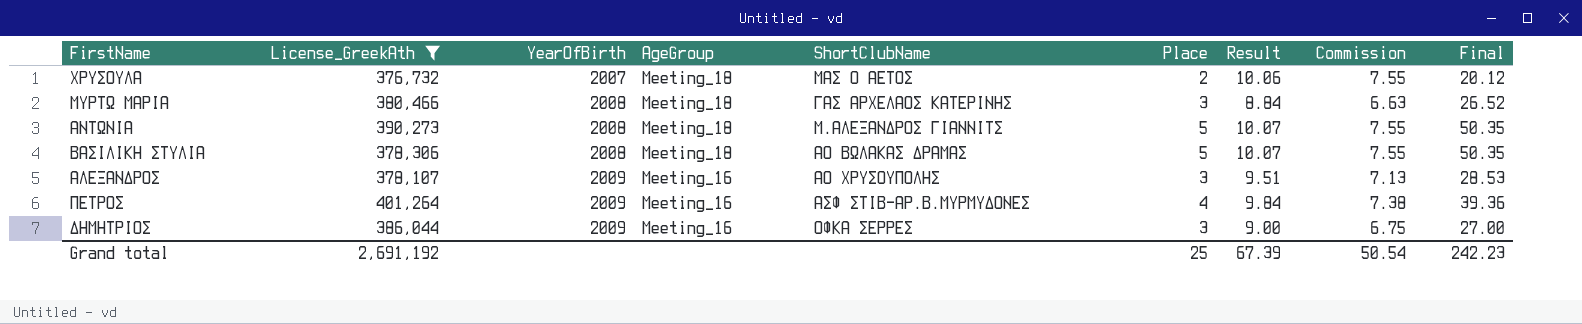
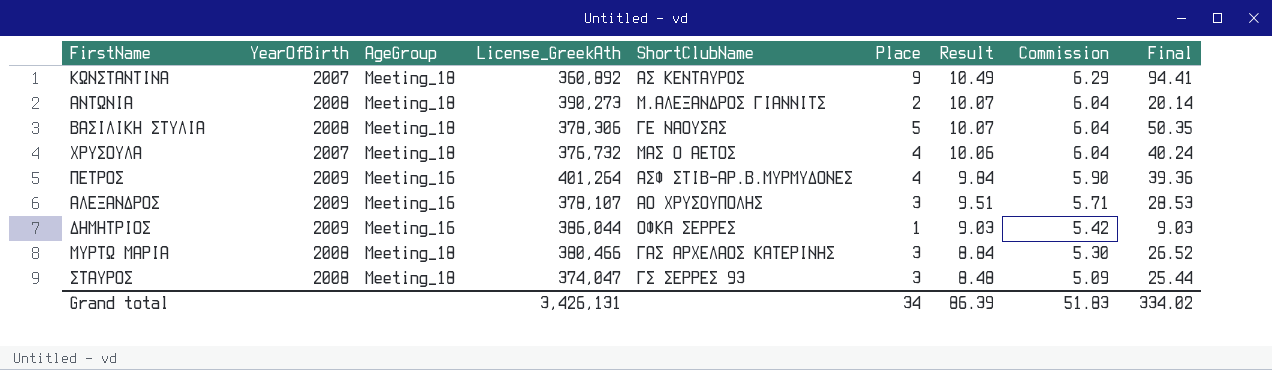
filter: License_GreekAth >= 376,732 -> none
row order: YearOfBirth ascending -> Result descending
column License_GreekAth | position: 2 -> 4
column Commission | formula: [Result] * 0.75 -> [Result] * 0.6
ΑΝΤΩΝΙΑ | Place: 5 -> 2
ΑΝΤΩΝΙΑ | Final: 50.35 -> 20.14
ΒΑΣΙΛΙΚΗ ΣΤΥΛΙΑ | ShortClubName: ΑΟ ΒΩΛΑΚΑΣ ΔΡΑΜΑΣ -> ΓΕ ΝΑΟΥΣΑΣ
ΧΡΥΣΟΥΛΑ | Place: 2 -> 4
ΧΡΥΣΟΥΛΑ | Final: 20.12 -> 40.24
ΔΗΜΗΤΡΙΟΣ | Place: 3 -> 1
ΔΗΜΗΤΡΙΟΣ | Result: 9.00 -> 9.03
ΔΗΜΗΤΡΙΟΣ | Final: 27.00 -> 9.03
Grand total | License_GreekAth: 2,691,192 -> 3,426,131
Grand total | Place: 25 -> 34
Grand total | Result: 67.39 -> 86.39
Grand total | Commission: 50.54 -> 51.83
Grand total | Final: 242.23 -> 334.02

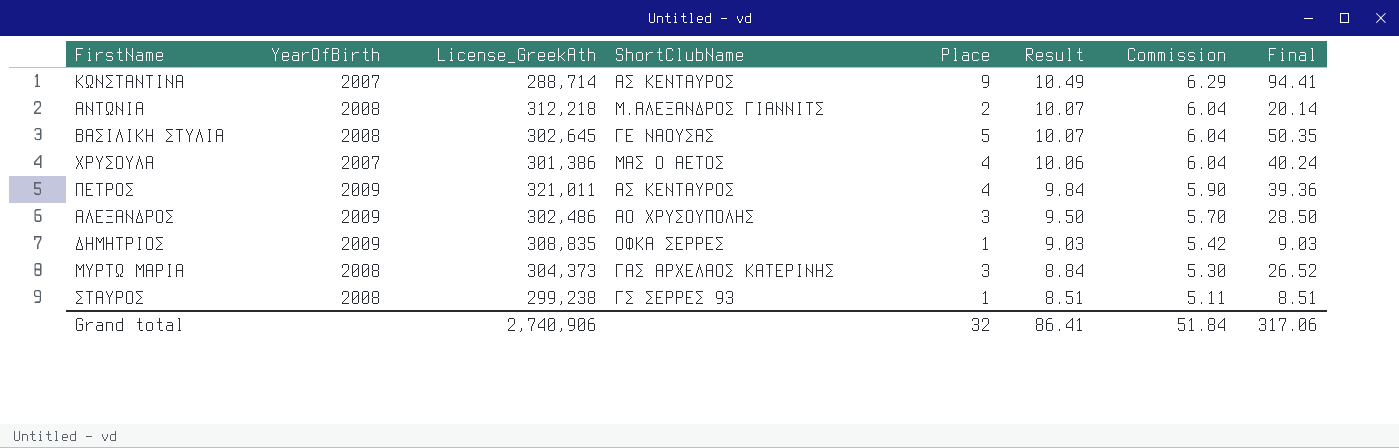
column AgeGroup | position: 3 -> none
ΚΩΝΣΤΑΝΤΙΝΑ | License_GreekAth: 360,892 -> 288,714
ΑΝΤΩΝΙΑ | License_GreekAth: 390,273 -> 312,218
ΒΑΣΙΛΙΚΗ ΣΤΥΛΙΑ | License_GreekAth: 378,306 -> 302,645
ΧΡΥΣΟΥΛΑ | License_GreekAth: 376,732 -> 301,386
ΠΕΤΡΟΣ | License_GreekAth: 401,264 -> 321,011
ΠΕΤΡΟΣ | ShortClubName: ΑΣΦ ΣΤΙΒ-ΑΡ.Β.ΜΥΡΜΥΔΟΝΕΣ -> ΑΣ ΚΕΝΤΑΥΡΟΣ
ΑΛΕΞΑΝΔΡΟΣ | License_GreekAth: 378,107 -> 302,486
ΑΛΕΞΑΝΔΡΟΣ | Result: 9.51 -> 9.50
ΑΛΕΞΑΝΔΡΟΣ | Commission: 5.71 -> 5.70
ΑΛΕΞΑΝΔΡΟΣ | Final: 28.53 -> 28.50
ΔΗΜΗΤΡΙΟΣ | License_GreekAth: 386,044 -> 308,835
ΜΥΡΤΩ ΜΑΡΙΑ | License_GreekAth: 380,466 -> 304,373
ΣΤΑΥΡΟΣ | License_GreekAth: 374,047 -> 299,238
ΣΤΑΥΡΟΣ | Place: 3 -> 1
ΣΤΑΥΡΟΣ | Result: 8.48 -> 8.51
ΣΤΑΥΡΟΣ | Commission: 5.09 -> 5.11
ΣΤΑΥΡΟΣ | Final: 25.44 -> 8.51
Grand total | License_GreekAth: 3,426,131 -> 2,740,906
Grand total | Place: 34 -> 32
Grand total | Result: 86.39 -> 86.41
Grand total | Commission: 51.83 -> 51.84
Grand total | Final: 334.02 -> 317.06

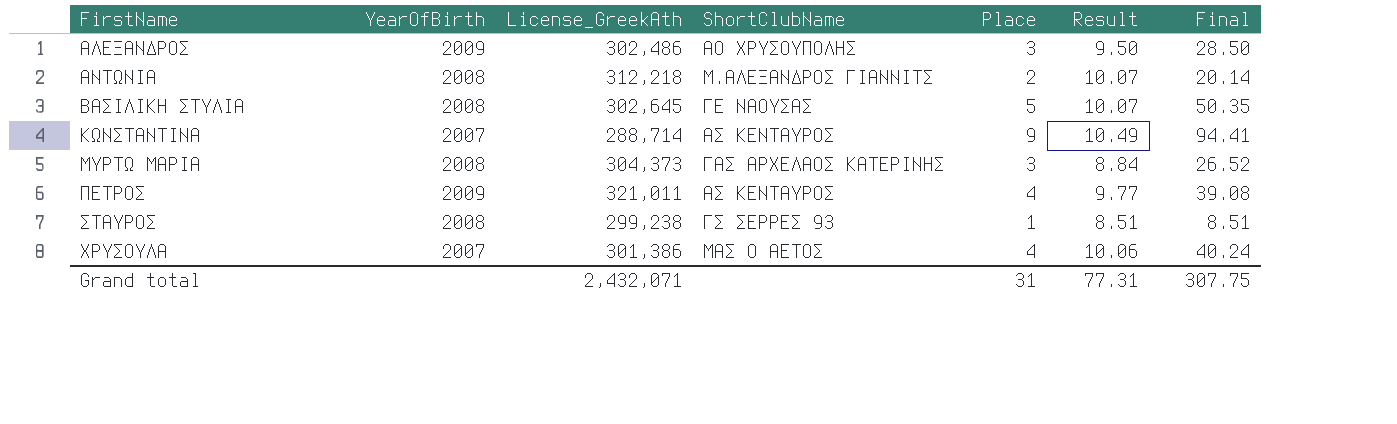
row order: Result descending -> FirstName ascending
column Commission | formula: [Result] * 0.6 -> none
row ΔΗΜΗΤΡΙΟΣ: 2009 | 308,835 | ΟΦΚΑ ΣΕΡΡΕΣ | 1 | 9.03 | 5.42 | 9.03 -> none
ΠΕΤΡΟΣ | Result: 9.84 -> 9.77
ΠΕΤΡΟΣ | Final: 39.36 -> 39.08
Grand total | License_GreekAth: 2,740,906 -> 2,432,071
Grand total | Place: 32 -> 31
Grand total | Result: 86.41 -> 77.31
Grand total | Final: 317.06 -> 307.75

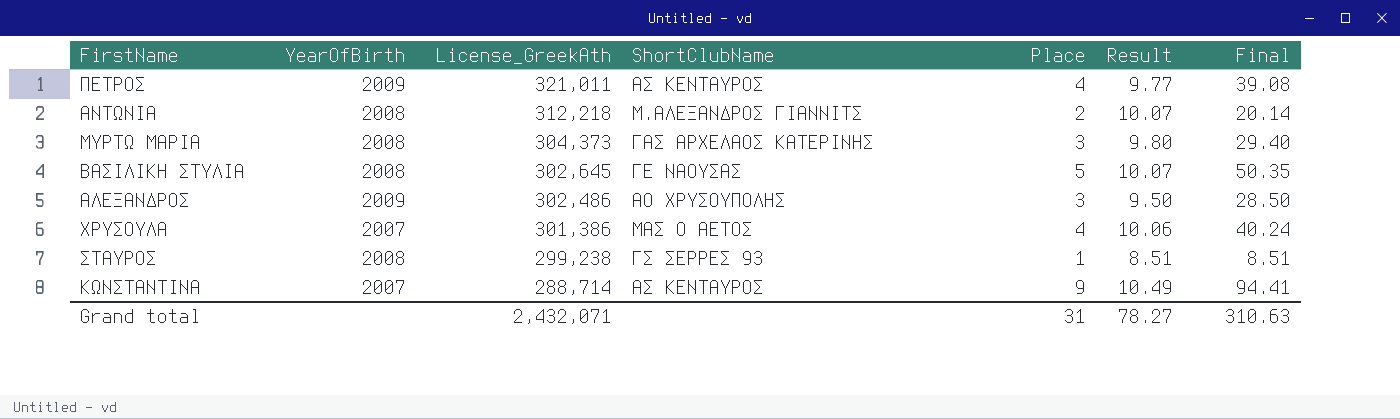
row order: FirstName ascending -> License_GreekAth descending
ΜΥΡΤΩ ΜΑΡΙΑ | Result: 8.84 -> 9.80
ΜΥΡΤΩ ΜΑΡΙΑ | Final: 26.52 -> 29.40
Grand total | Result: 77.31 -> 78.27
Grand total | Final: 307.75 -> 310.63

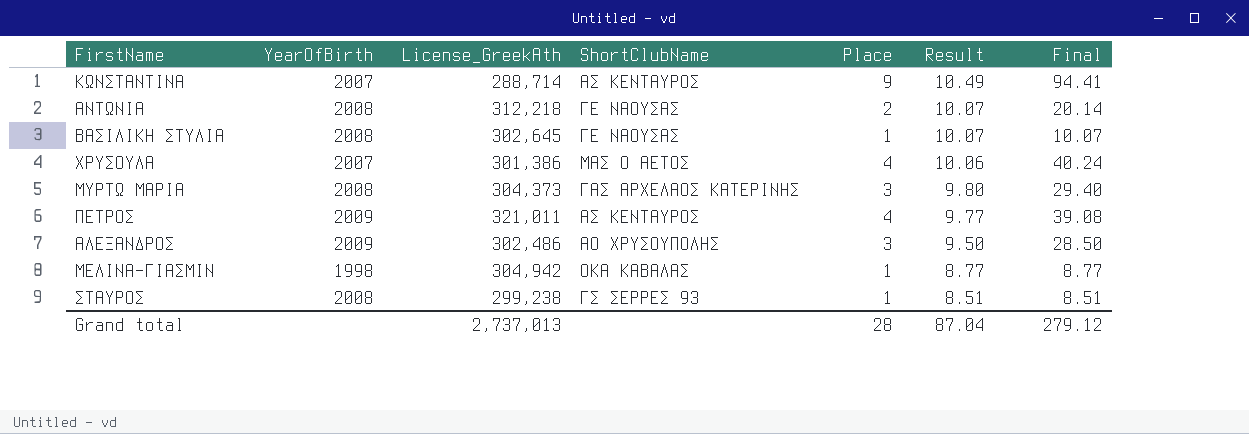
row order: License_GreekAth descending -> Result descending
ΑΝΤΩΝΙΑ | ShortClubName: Μ.ΑΛΕΞΑΝΔΡΟΣ ΓΙΑΝΝΙΤΣ -> ΓΕ ΝΑΟΥΣΑΣ
ΒΑΣΙΛΙΚΗ ΣΤΥΛΙΑ | Place: 5 -> 1
ΒΑΣΙΛΙΚΗ ΣΤΥΛΙΑ | Final: 50.35 -> 10.07
row ΜΕΛΙΝΑ-ΓΙΑΣΜΙΝ: none -> 1998 | 304,942 | ΟΚΑ ΚΑΒΑΛΑΣ | 1 | 8.77 | 8.77
Grand total | License_GreekAth: 2,432,071 -> 2,737,013
Grand total | Place: 31 -> 28
Grand total | Result: 78.27 -> 87.04
Grand total | Final: 310.63 -> 279.12

